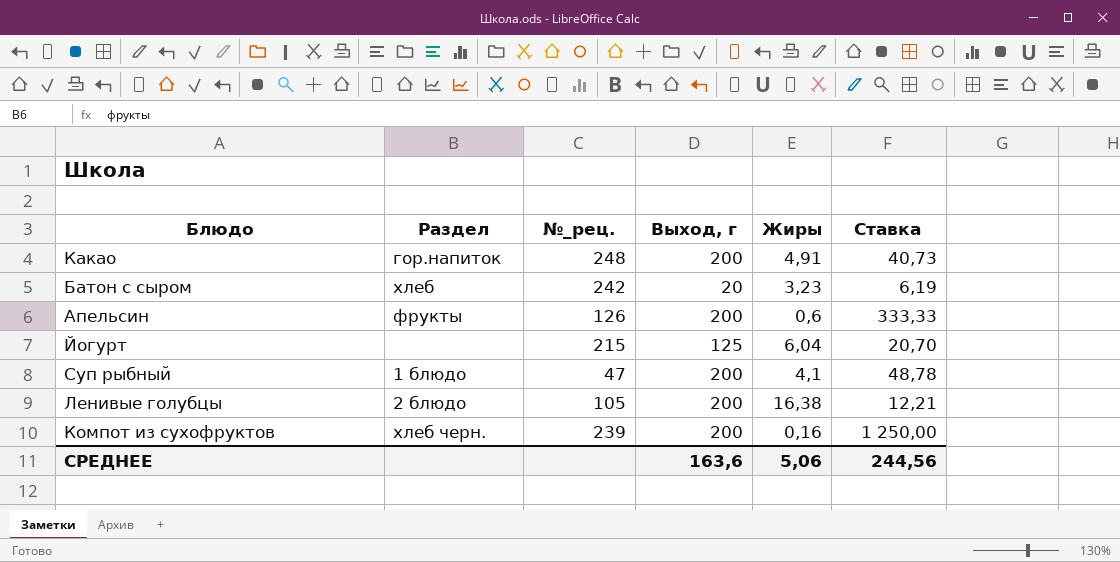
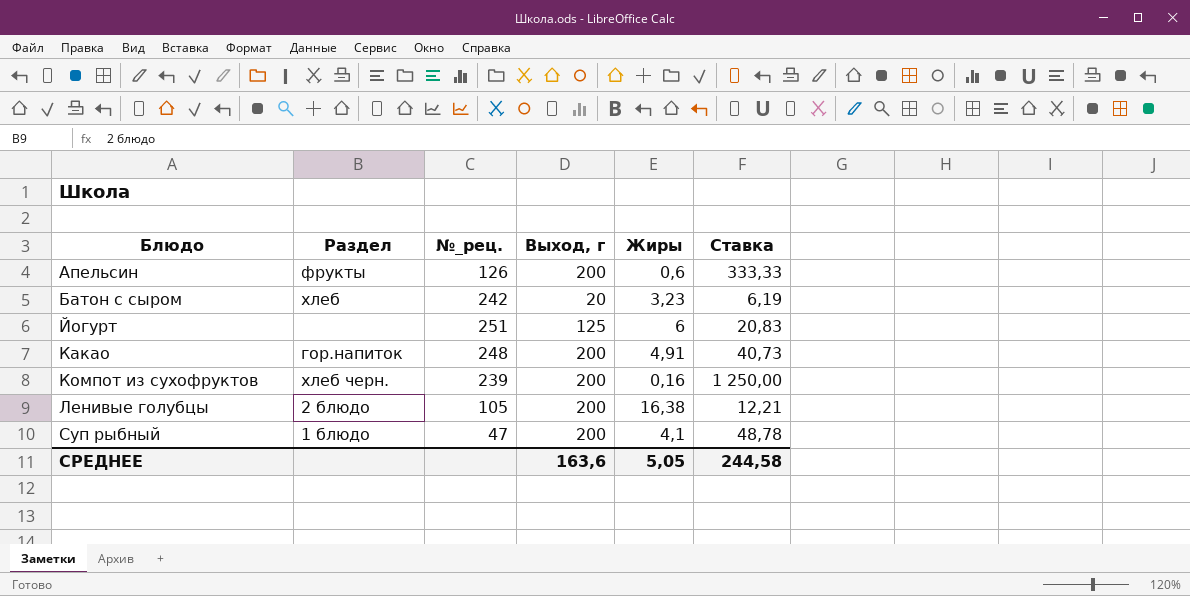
row order: none -> Блюдо ascending
Йогурт | №_рец.: 215 -> 251
Йогурт | Жиры: 6,04 -> 6
Йогурт | Ставка: 20,70 -> 20,83
СРЕДНЕЕ | Жиры: 5,06 -> 5,05
СРЕДНЕЕ | Ставка: 244,56 -> 244,58

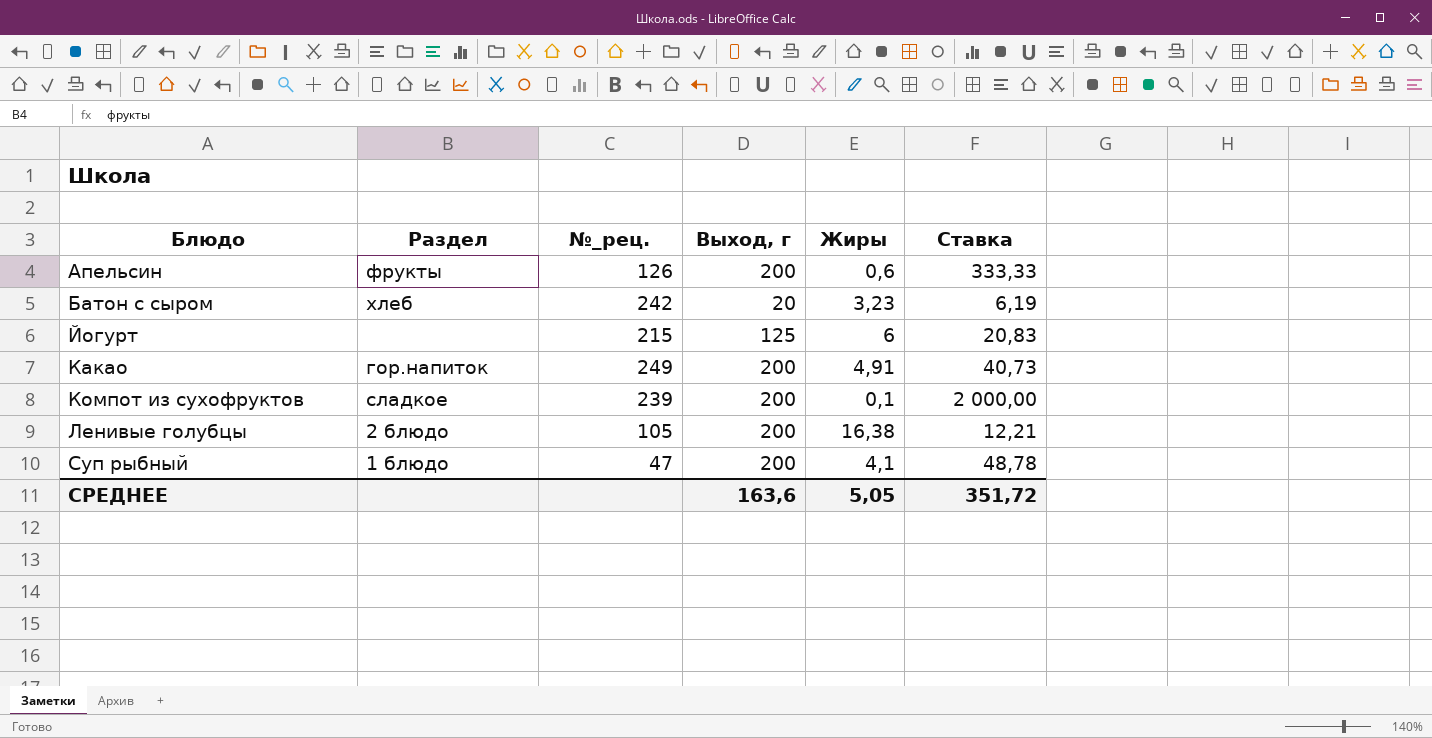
Йогурт | №_рец.: 251 -> 215
Какао | №_рец.: 248 -> 249
Компот из сухофруктов | Раздел: хлеб черн. -> сладкое
Компот из сухофруктов | Жиры: 0,16 -> 0,1
Компот из сухофруктов | Ставка: 1 250,00 -> 2 000,00
СРЕДНЕЕ | Ставка: 244,58 -> 351,72

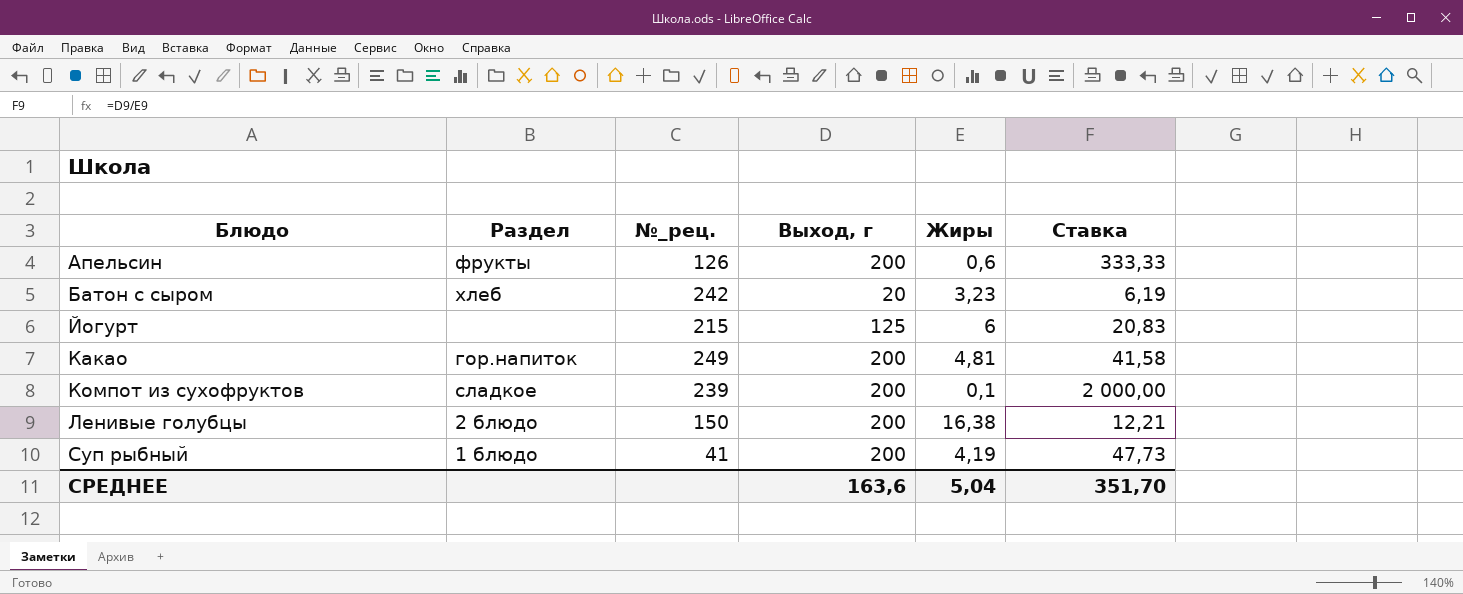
Какао | Жиры: 4,91 -> 4,81
Какао | Ставка: 40,73 -> 41,58
Ленивые голубцы | №_рец.: 105 -> 150
Суп рыбный | №_рец.: 47 -> 41
Суп рыбный | Жиры: 4,1 -> 4,19
Суп рыбный | Ставка: 48,78 -> 47,73
СРЕДНЕЕ | Жиры: 5,05 -> 5,04
СРЕДНЕЕ | Ставка: 351,72 -> 351,70

